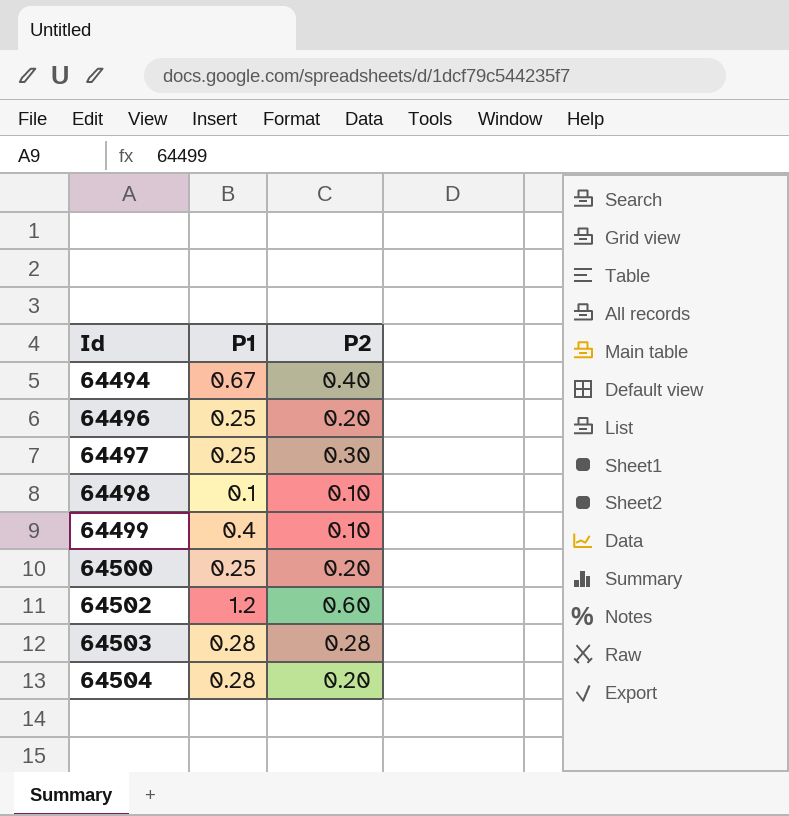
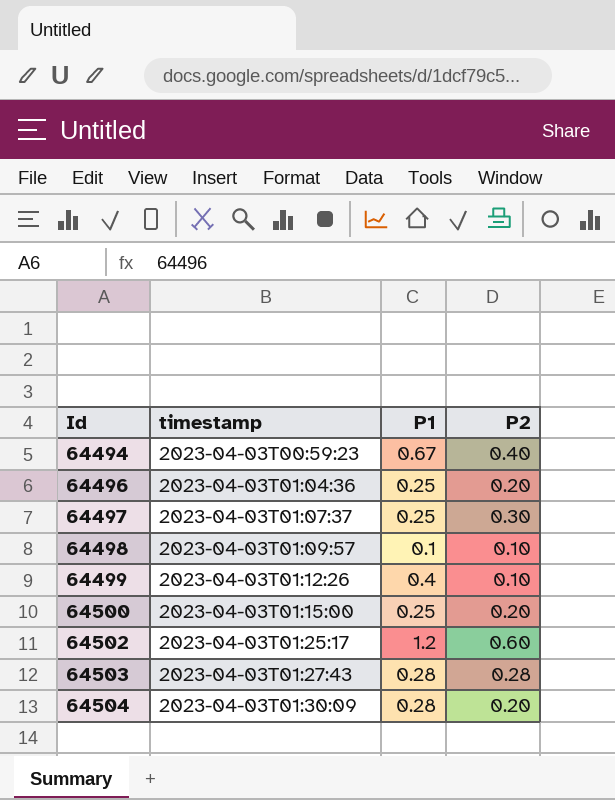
column timestamp | position: none -> 2

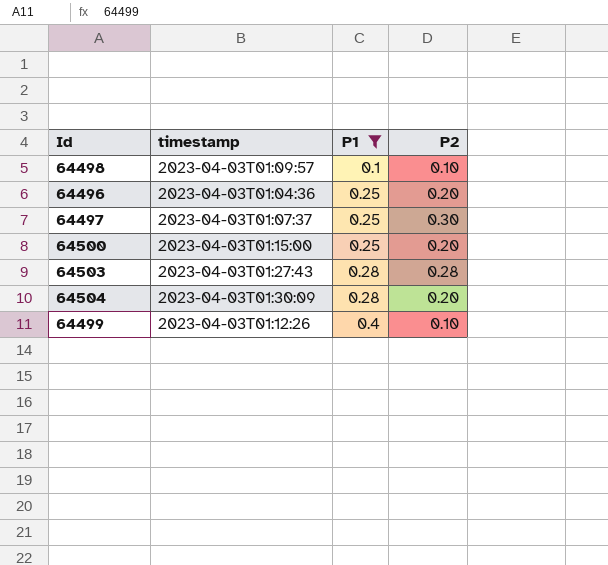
filter: none -> P1 <= 0.4
row order: Id ascending -> P1 ascending

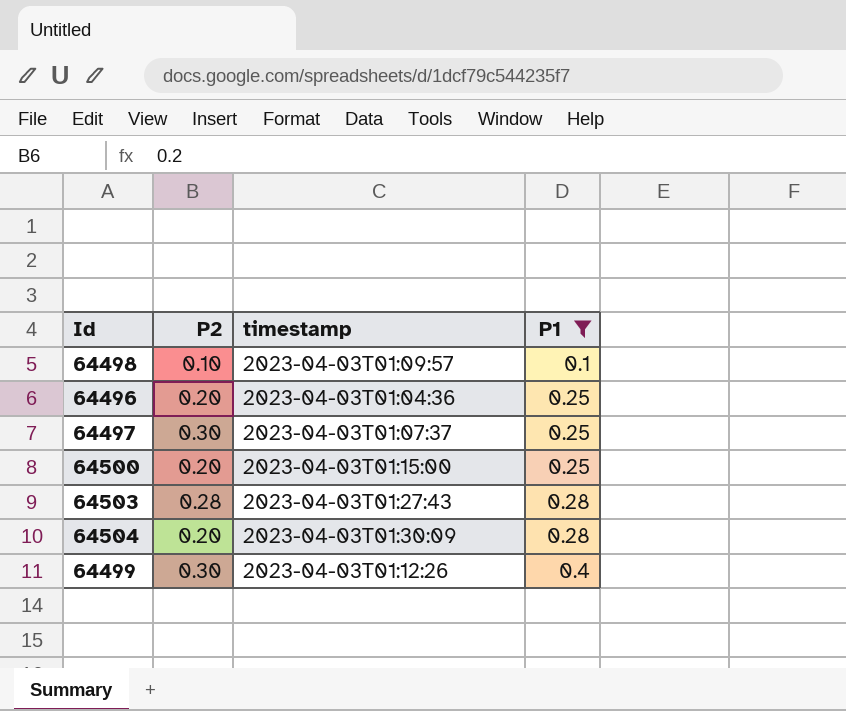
column P2 | position: 4 -> 2
64499 | P2: 0.10 -> 0.30

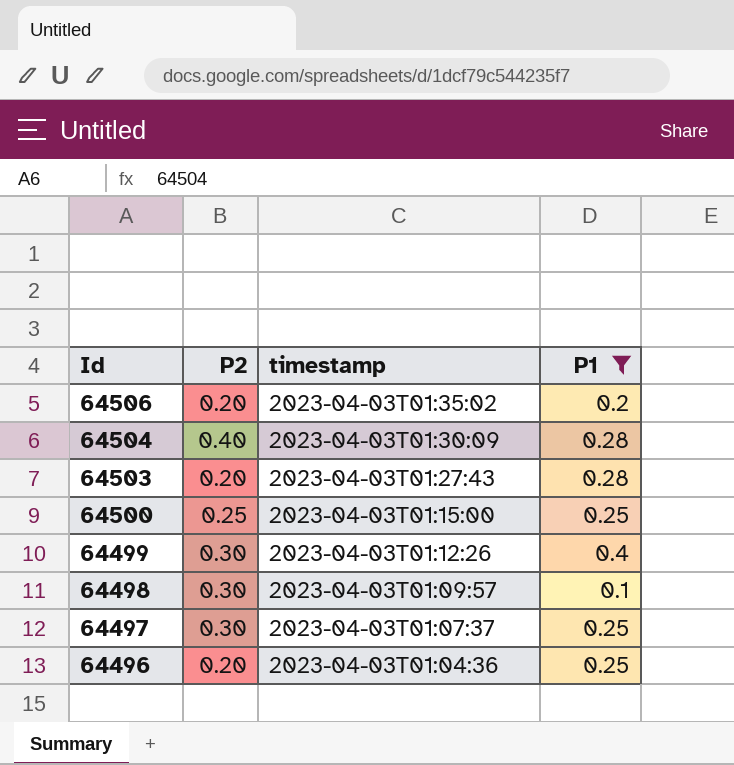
row order: P1 ascending -> Id descending
row 64506: none -> 0.20 | 2023-04-03T01:35:02 | 0.2
64504 | P2: 0.20 -> 0.40
64503 | P2: 0.28 -> 0.20
64500 | P2: 0.20 -> 0.25
64498 | P2: 0.10 -> 0.30

